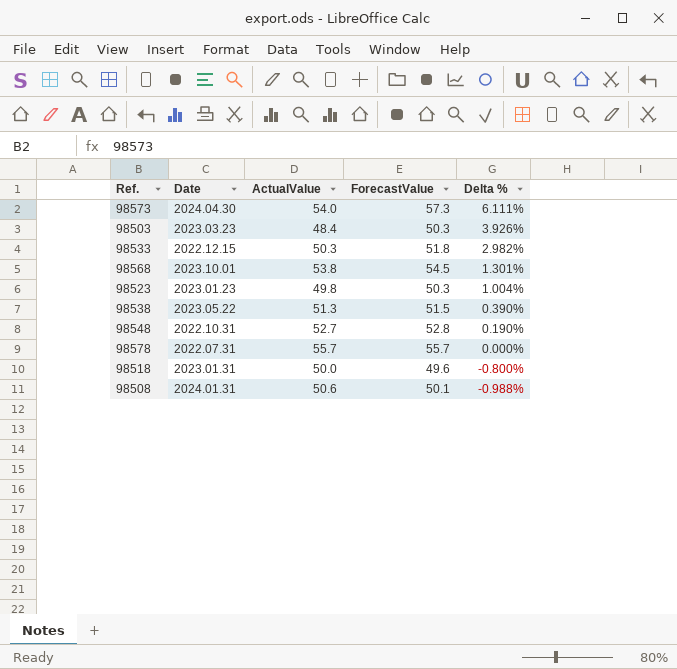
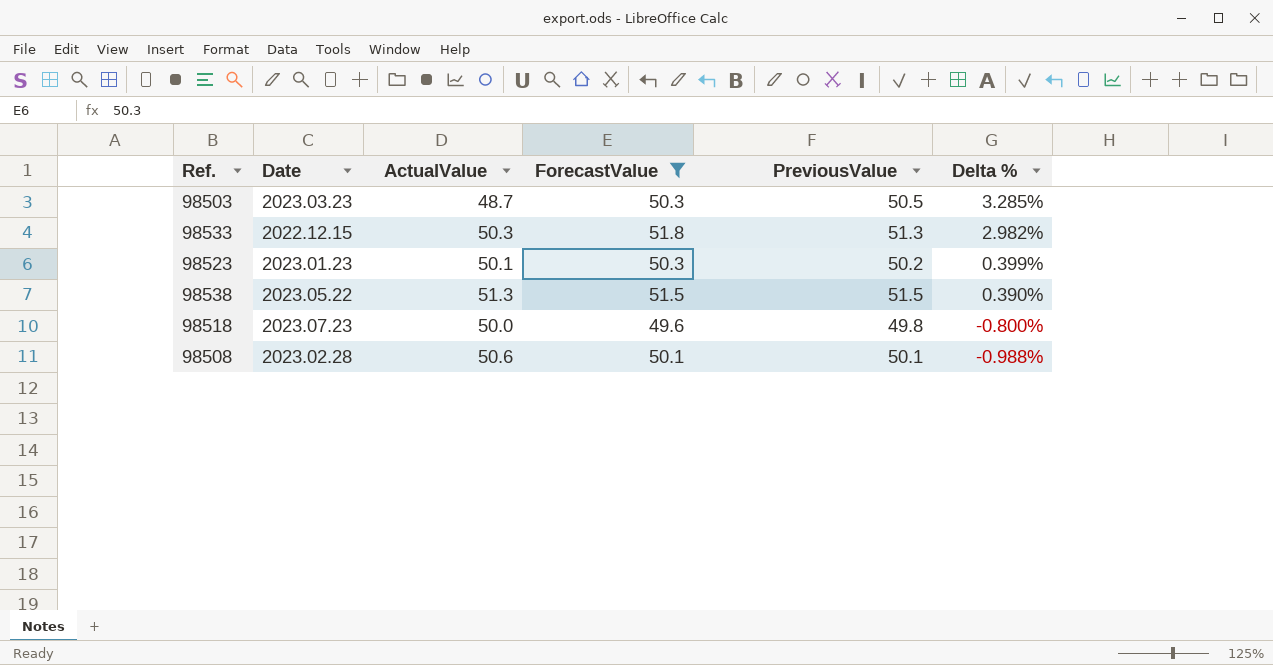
filter: none -> ForecastValue <= 51.8
column PreviousValue | position: none -> 5
98503 | ActualValue: 48.4 -> 48.7
98503 | Delta %: 3.926% -> 3.285%
98523 | ActualValue: 49.8 -> 50.1
98523 | Delta %: 1.004% -> 0.399%
98518 | Date: 2023.01.31 -> 2023.07.23
98508 | Date: 2024.01.31 -> 2023.02.28

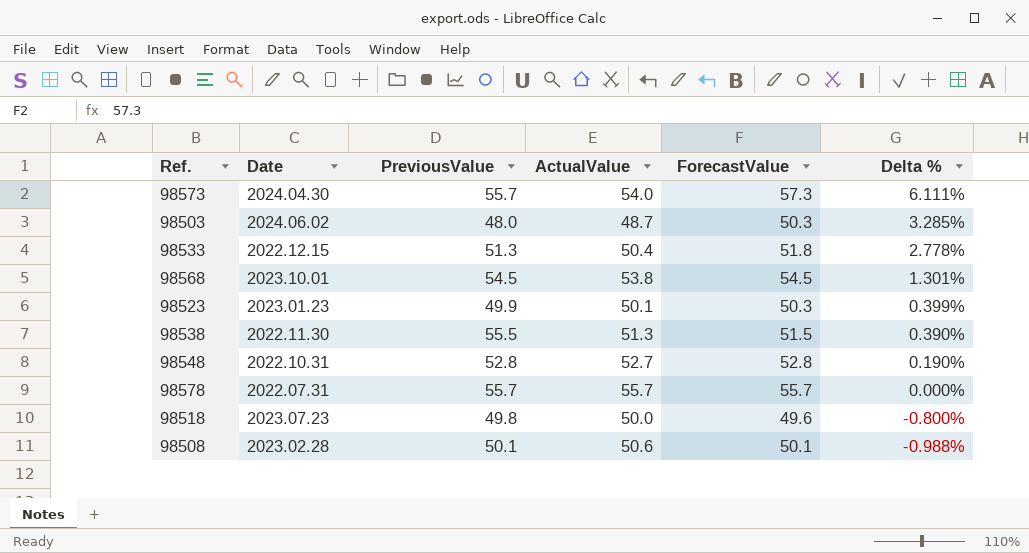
filter: ForecastValue <= 51.8 -> none
column PreviousValue | position: 5 -> 3
98503 | Date: 2023.03.23 -> 2024.06.02
98503 | PreviousValue: 50.5 -> 48.0
98533 | ActualValue: 50.3 -> 50.4
98533 | Delta %: 2.982% -> 2.778%
98523 | PreviousValue: 50.2 -> 49.9
98538 | Date: 2023.05.22 -> 2022.11.30
98538 | PreviousValue: 51.5 -> 55.5

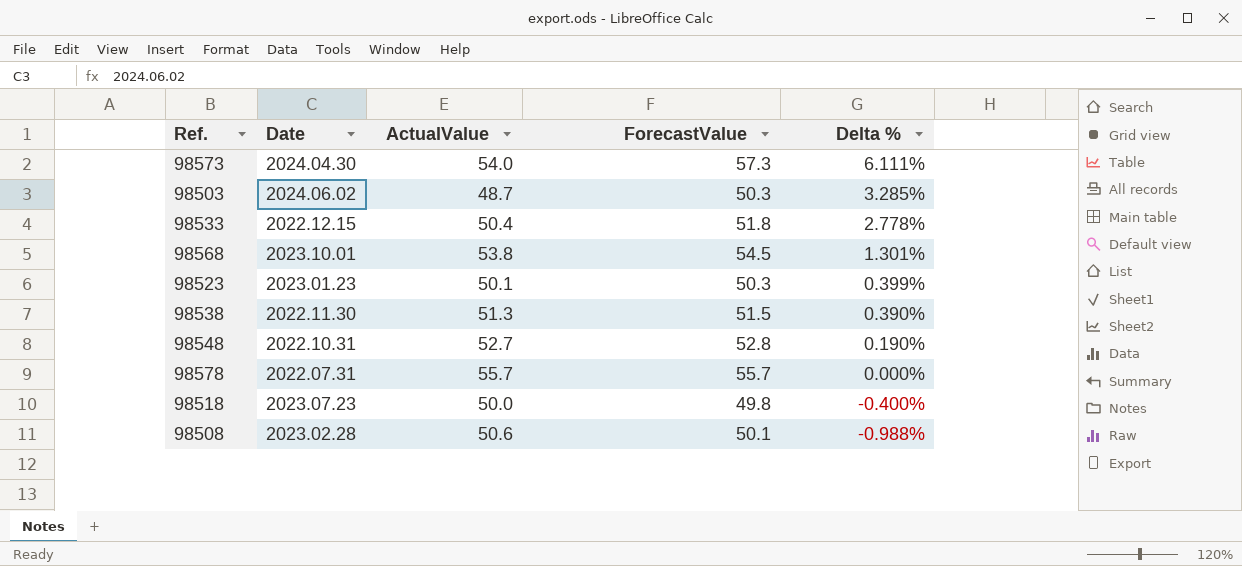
column PreviousValue | position: 3 -> none
98518 | ForecastValue: 49.6 -> 49.8
98518 | Delta %: -0.800% -> -0.400%

